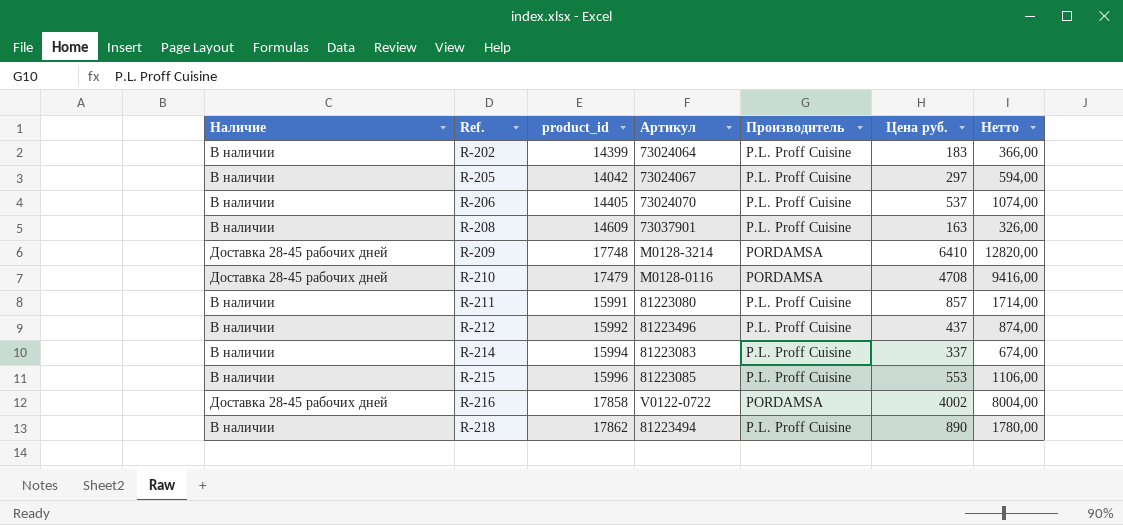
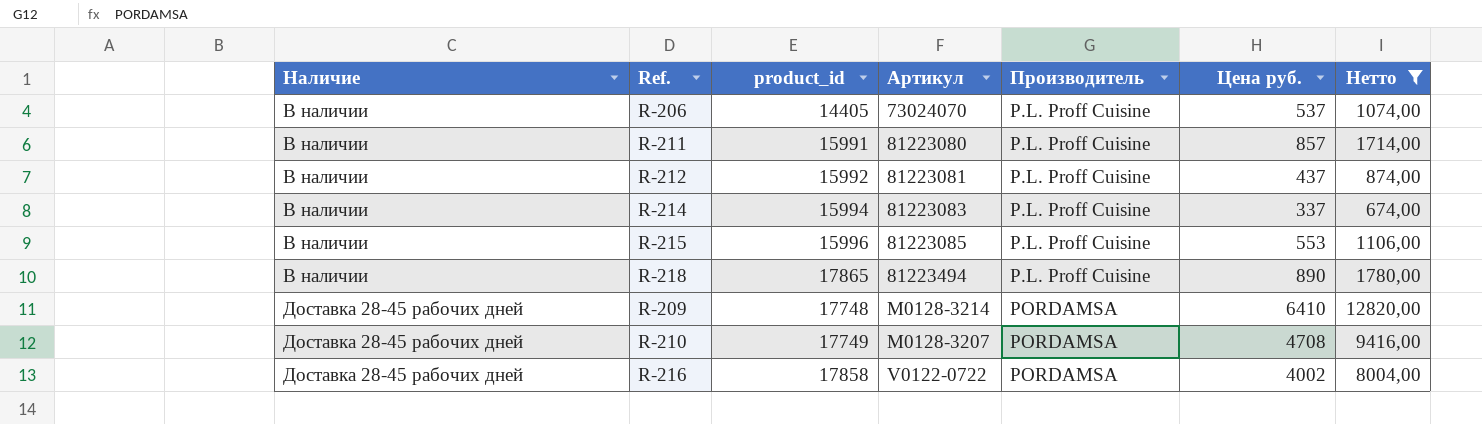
filter: none -> Нетто >= 674,00
row order: Ref. ascending -> Наличие ascending
R-212 | Артикул: 81223496 -> 81223081
R-218 | product_id: 17862 -> 17865
R-210 | product_id: 17479 -> 17749
R-210 | Артикул: M0128-0116 -> M0128-3207

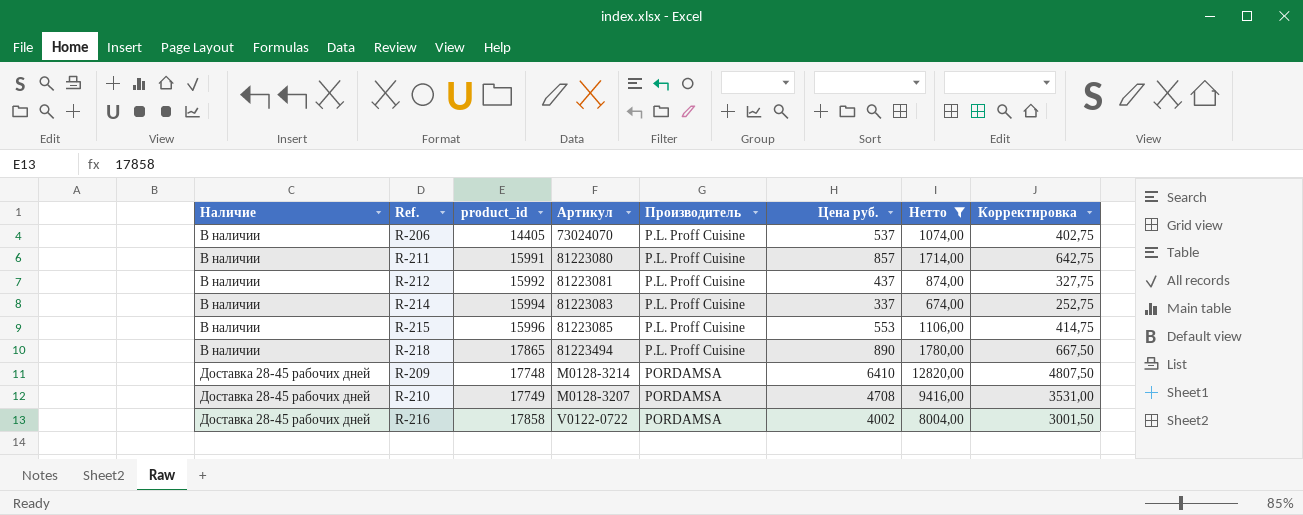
column Корректировка | formula: none -> [Цена руб.] * 0,75

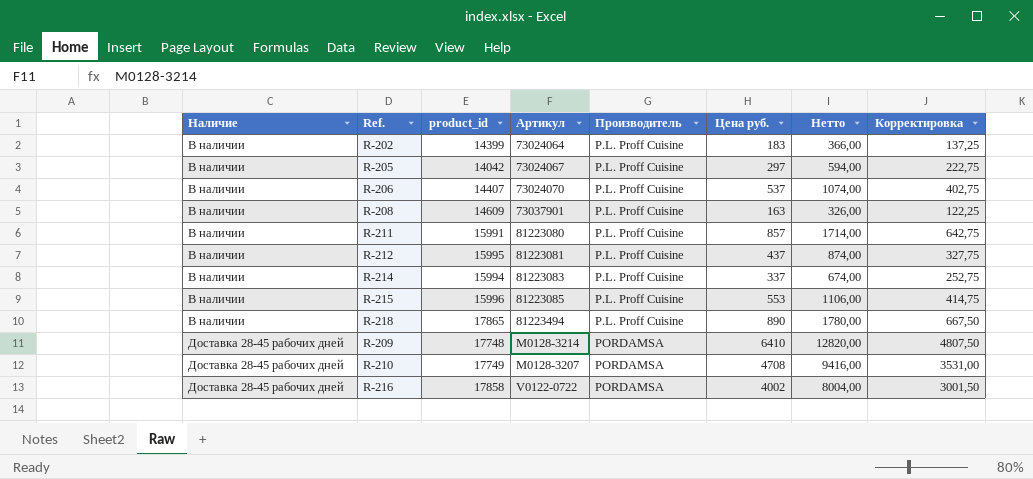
filter: Нетто >= 674,00 -> none
R-206 | product_id: 14405 -> 14407
R-212 | product_id: 15992 -> 15995

